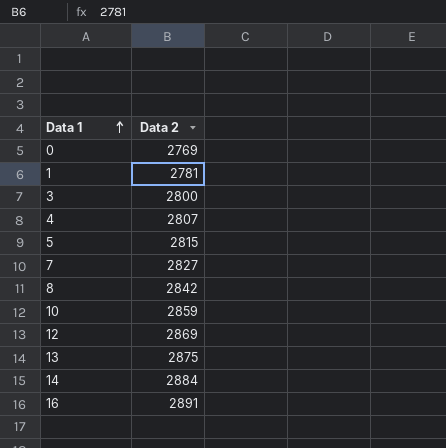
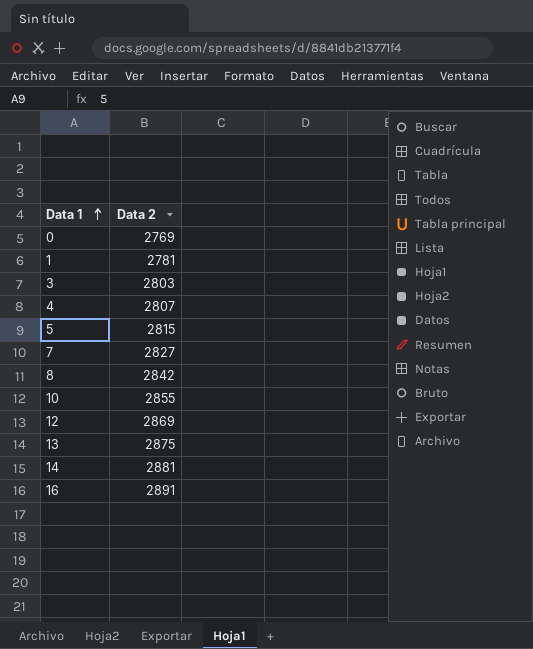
3 | Data 2: 2800 -> 2803
10 | Data 2: 2859 -> 2855
14 | Data 2: 2884 -> 2881

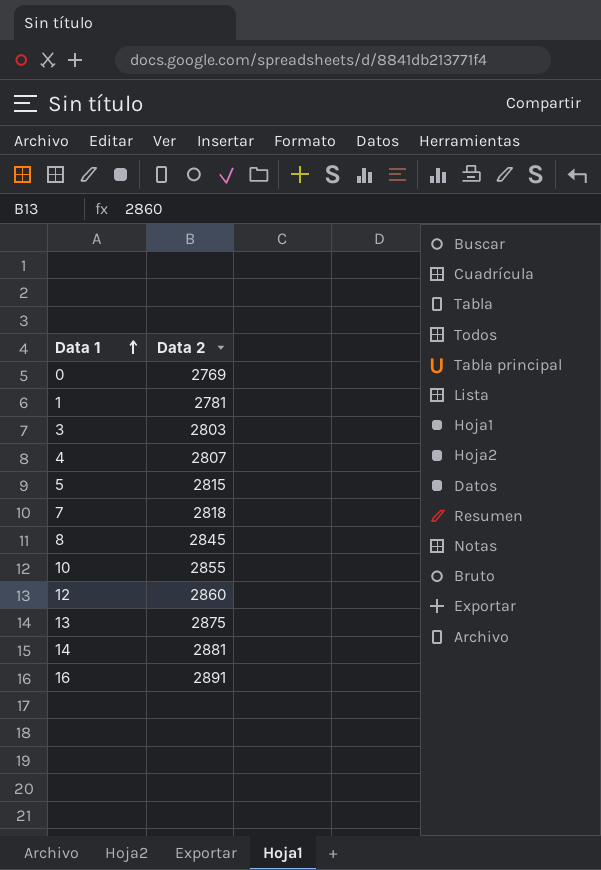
7 | Data 2: 2827 -> 2818
8 | Data 2: 2842 -> 2845
12 | Data 2: 2869 -> 2860

